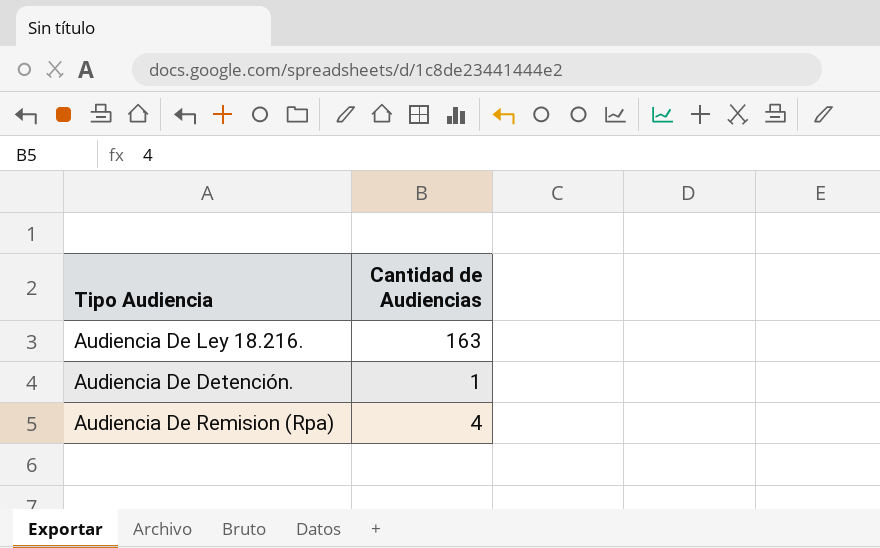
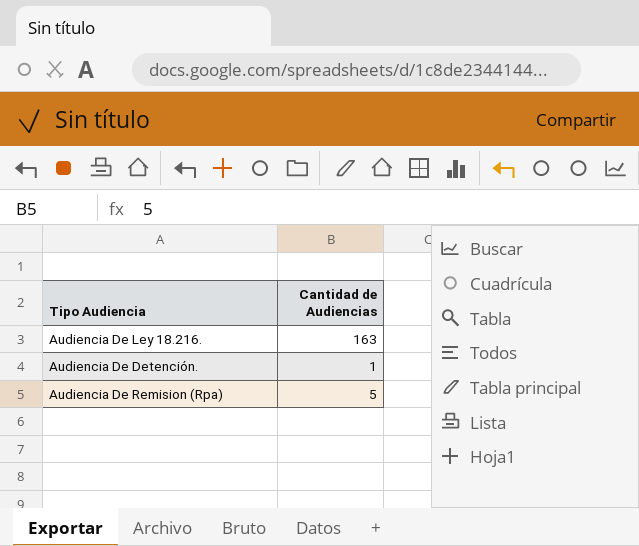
Audiencia De Remision (Rpa) | Cantidad de Audiencias: 4 -> 5

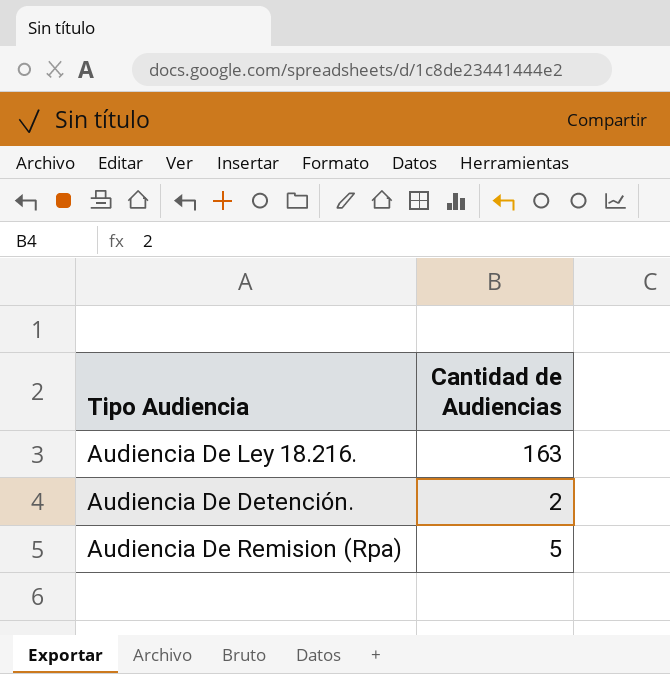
Audiencia De Detención. | Cantidad de Audiencias: 1 -> 2

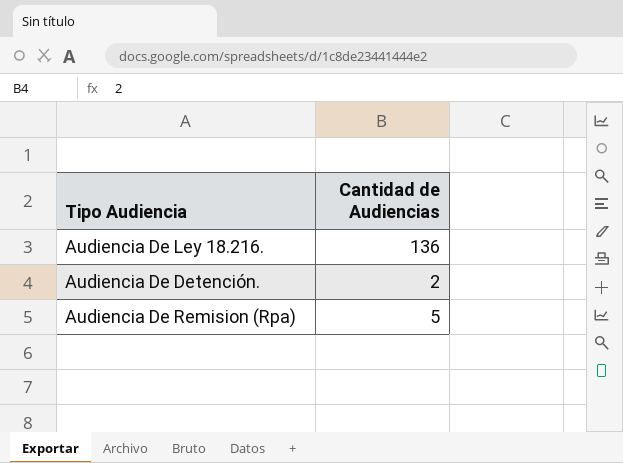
Audiencia De Ley 18.216. | Cantidad de Audiencias: 163 -> 136

